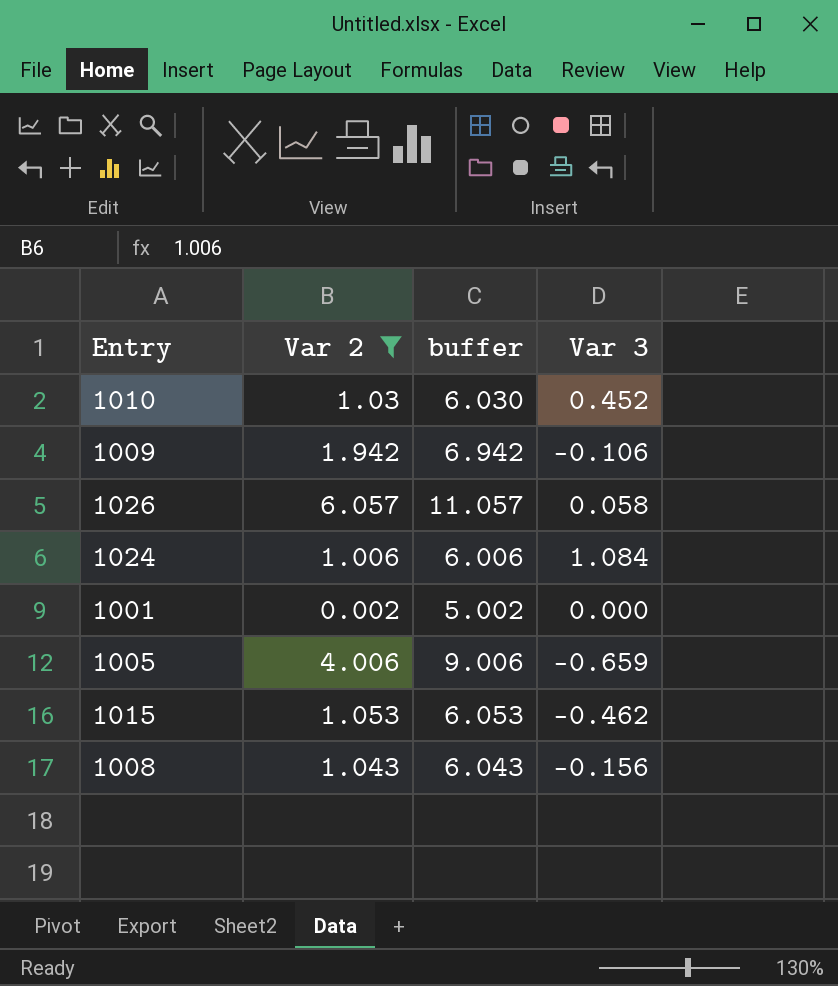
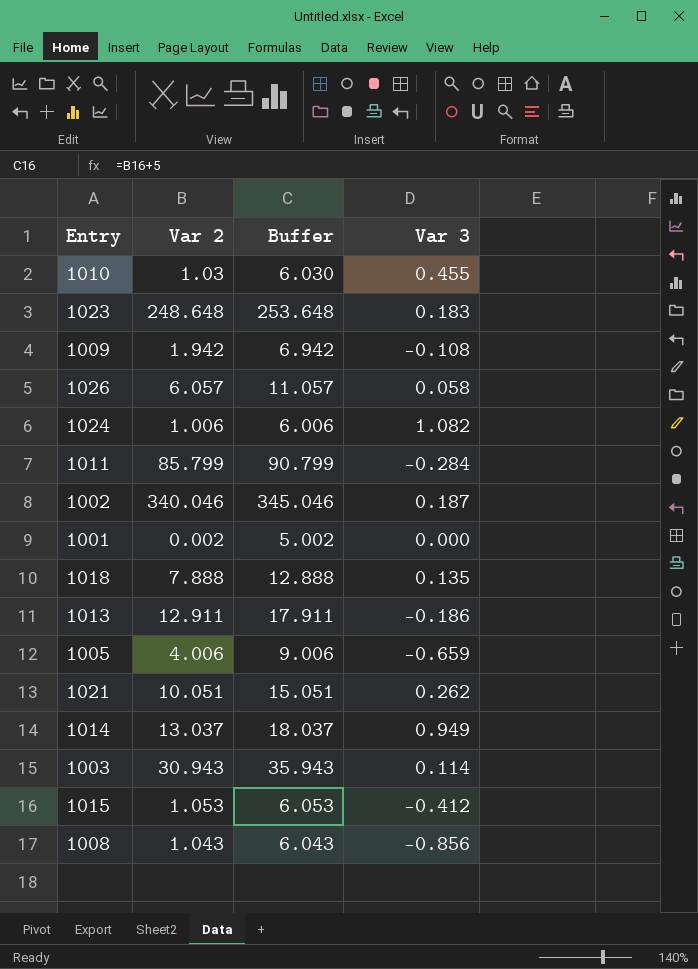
filter: Var 2 <= 6.057 -> none
column name: buffer -> Buffer
1010 | Var 3: 0.452 -> 0.455
1009 | Var 3: -0.106 -> -0.108
1024 | Var 3: 1.084 -> 1.082
1015 | Var 3: -0.462 -> -0.412
1008 | Var 3: -0.156 -> -0.856

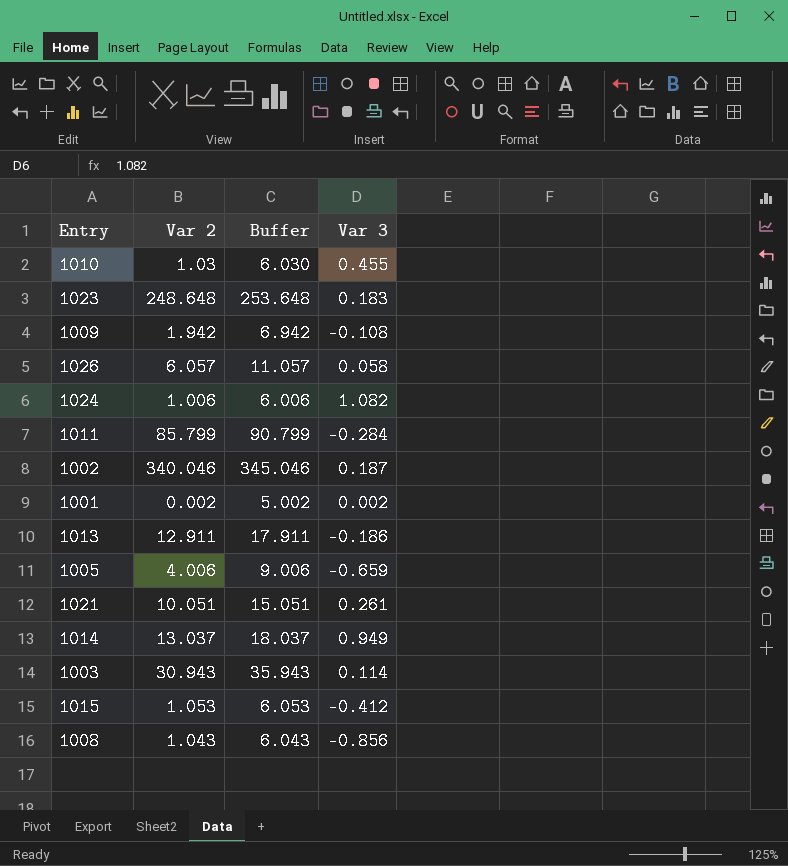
row 1018: 7.888 | 12.888 | 0.135 -> none
1001 | Var 3: 0.000 -> 0.002
1021 | Var 3: 0.262 -> 0.261

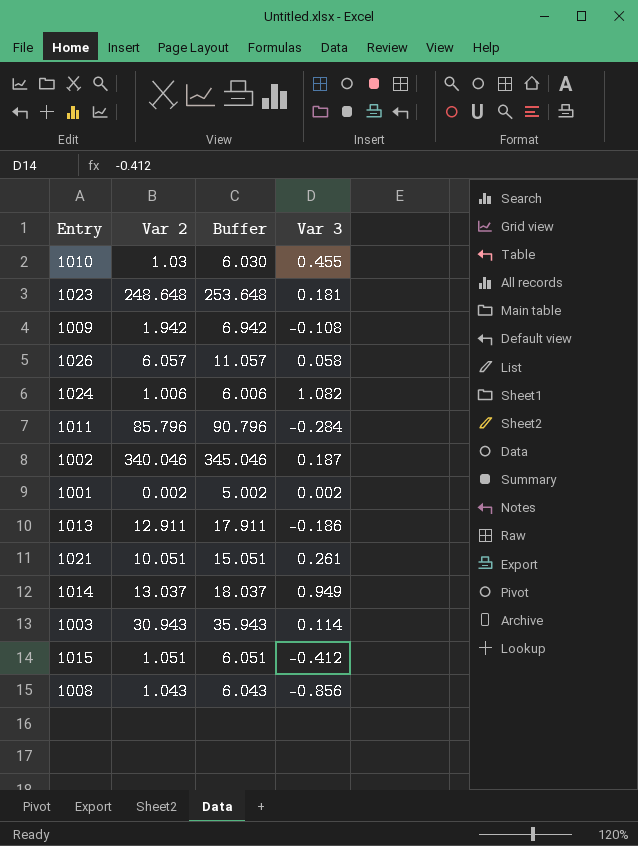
row 1005: 4.006 | 9.006 | -0.659 -> none
1023 | Var 3: 0.183 -> 0.181
1011 | Var 2: 85.799 -> 85.796
1011 | Buffer: 90.799 -> 90.796
1015 | Var 2: 1.053 -> 1.051
1015 | Buffer: 6.053 -> 6.051

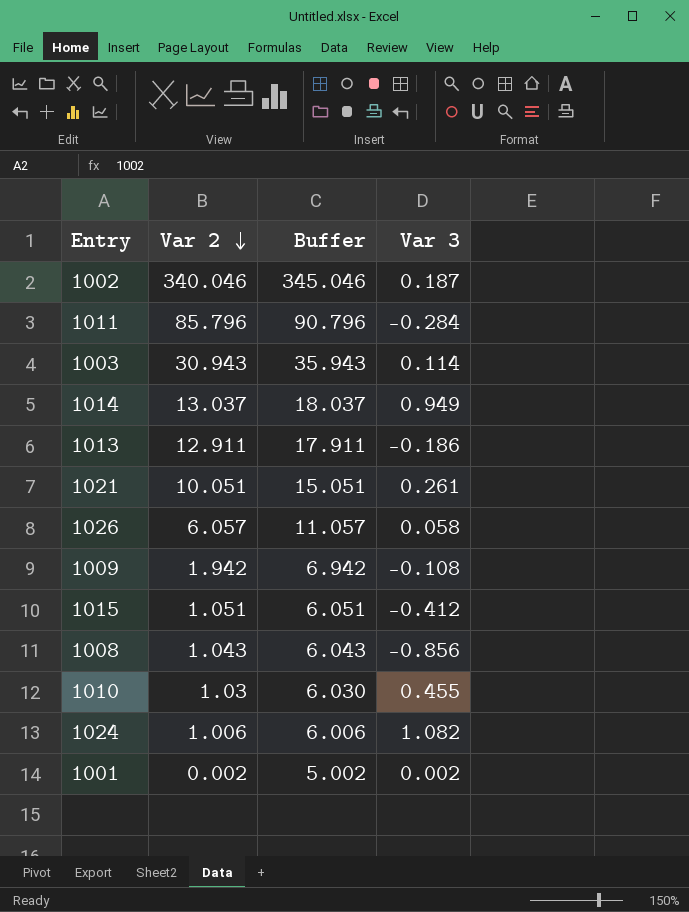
row order: none -> Var 2 descending
row 1023: 248.648 | 253.648 | 0.181 -> none

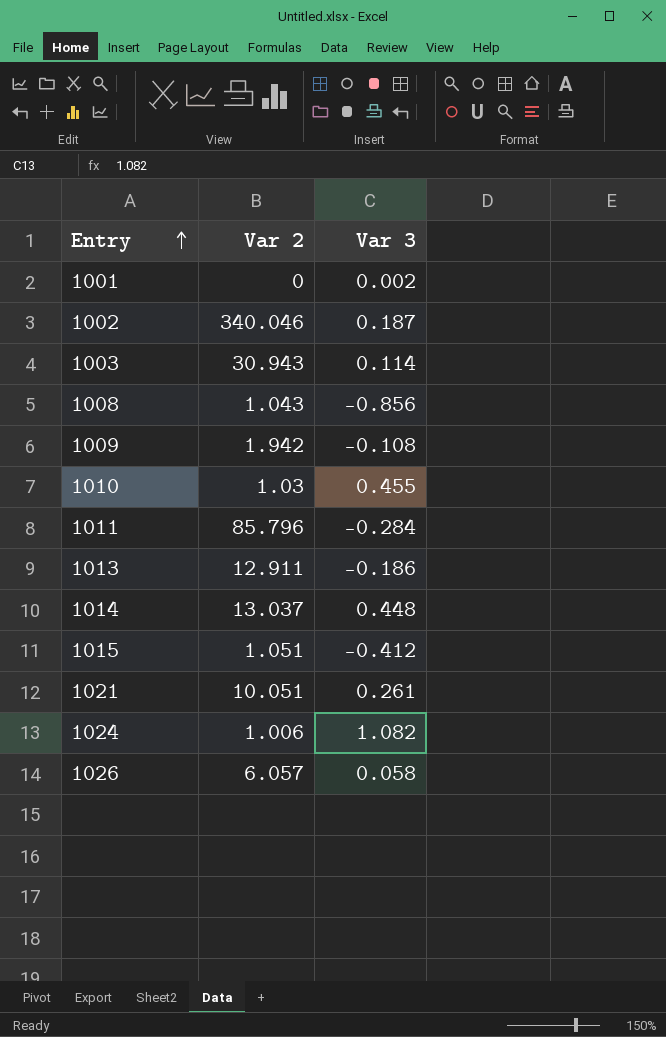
row order: Var 2 descending -> Entry ascending
column Buffer | formula: [Var 2] + 5 -> none
1001 | Var 2: 0.002 -> 0
1014 | Var 3: 0.949 -> 0.448

